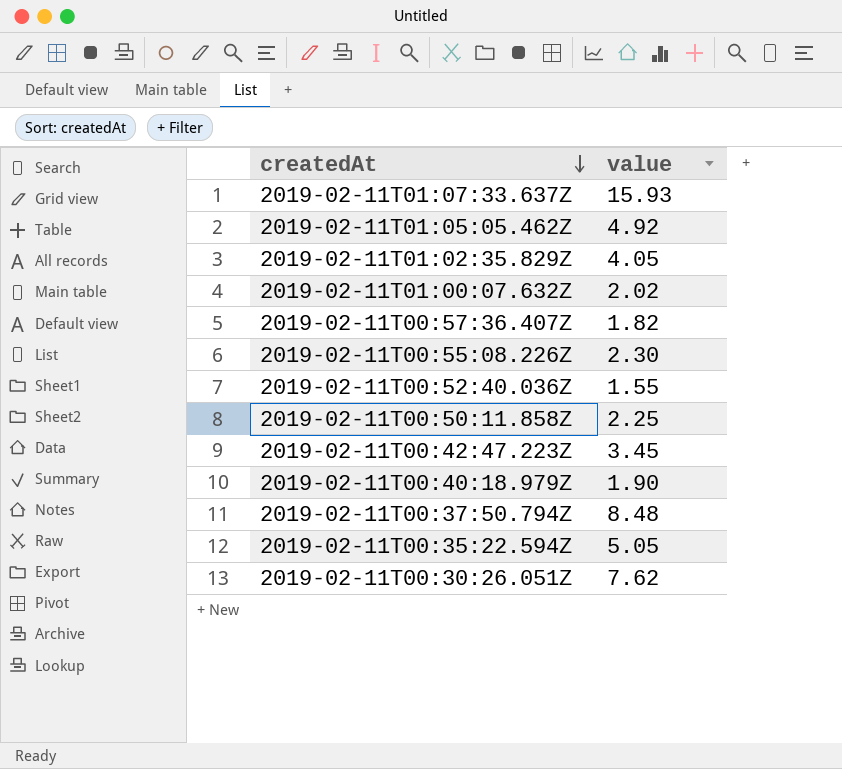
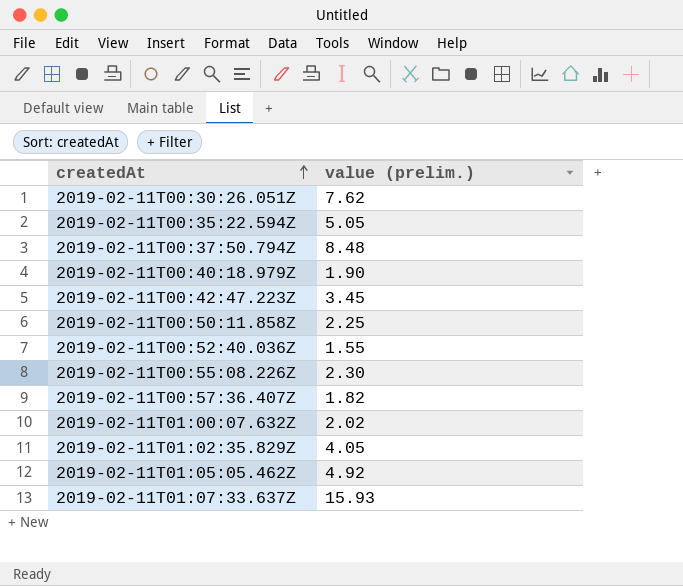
row order: createdAt descending -> createdAt ascending
column name: value -> value (prelim.)

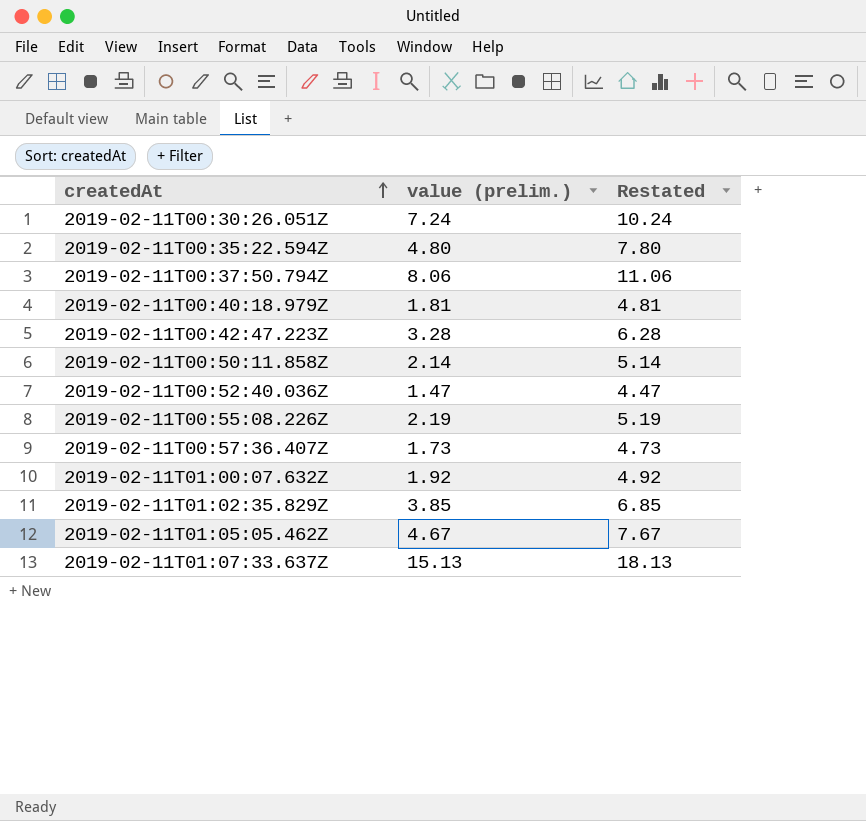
column Restated | formula: none -> [value (prelim.)] + 3
2019-02-11T00:30:26.051Z | value (prelim.): 7.62 -> 7.24
2019-02-11T00:35:22.594Z | value (prelim.): 5.05 -> 4.80
2019-02-11T00:37:50.794Z | value (prelim.): 8.48 -> 8.06
2019-02-11T00:40:18.979Z | value (prelim.): 1.90 -> 1.81
2019-02-11T00:42:47.223Z | value (prelim.): 3.45 -> 3.28
2019-02-11T00:50:11.858Z | value (prelim.): 2.25 -> 2.14
2019-02-11T00:52:40.036Z | value (prelim.): 1.55 -> 1.47
2019-02-11T00:55:08.226Z | value (prelim.): 2.30 -> 2.19
2019-02-11T00:57:36.407Z | value (prelim.): 1.82 -> 1.73
2019-02-11T01:00:07.632Z | value (prelim.): 2.02 -> 1.92
2019-02-11T01:02:35.829Z | value (prelim.): 4.05 -> 3.85
2019-02-11T01:05:05.462Z | value (prelim.): 4.92 -> 4.67
2019-02-11T01:07:33.637Z | value (prelim.): 15.93 -> 15.13

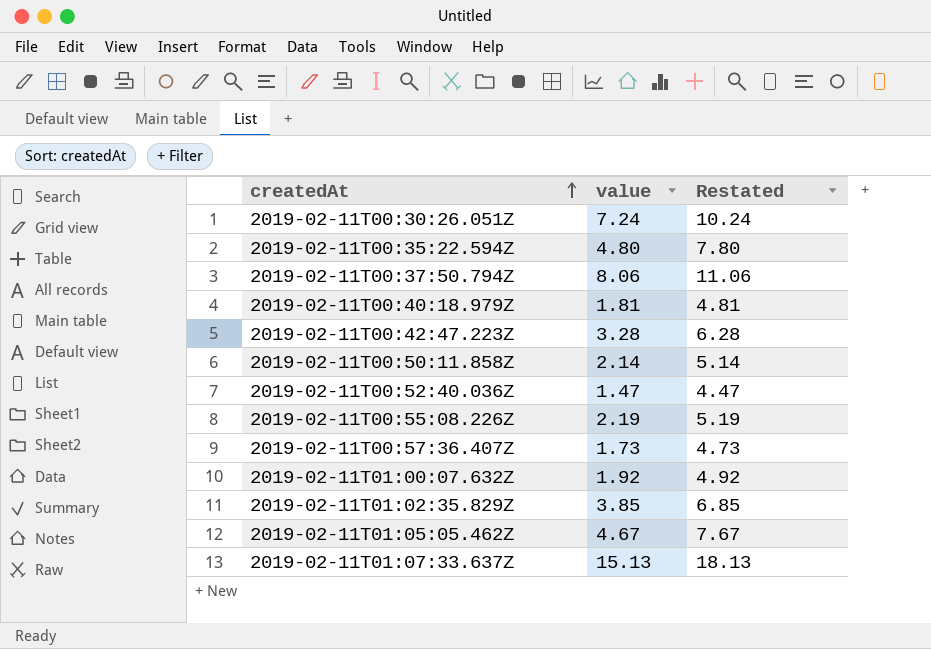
column name: value (prelim.) -> value

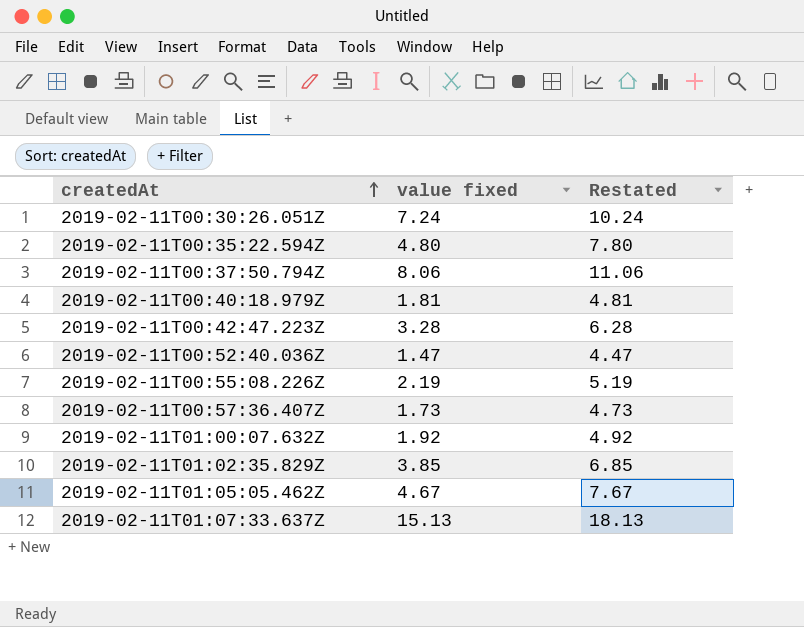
column name: value -> value fixed
row 2019-02-11T00:50:11.858Z: 2.14 | 5.14 -> none

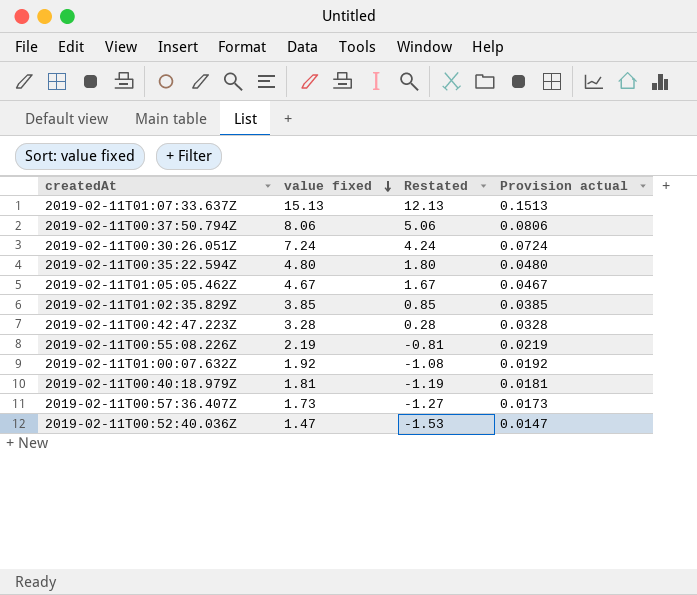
row order: createdAt ascending -> value fixed descending
column Restated | formula: [value fixed] + 3 -> [value fixed] - 3
column Provision actual | formula: none -> [value fixed] * 0.01

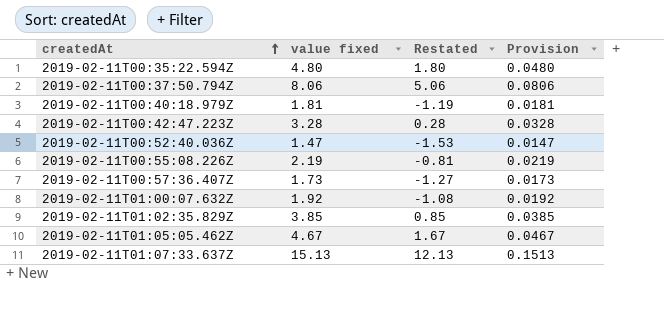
row order: value fixed descending -> createdAt ascending
column name: Provision actual -> Provision
row 2019-02-11T00:30:26.051Z: 7.24 | 4.24 | 0.0724 -> none

